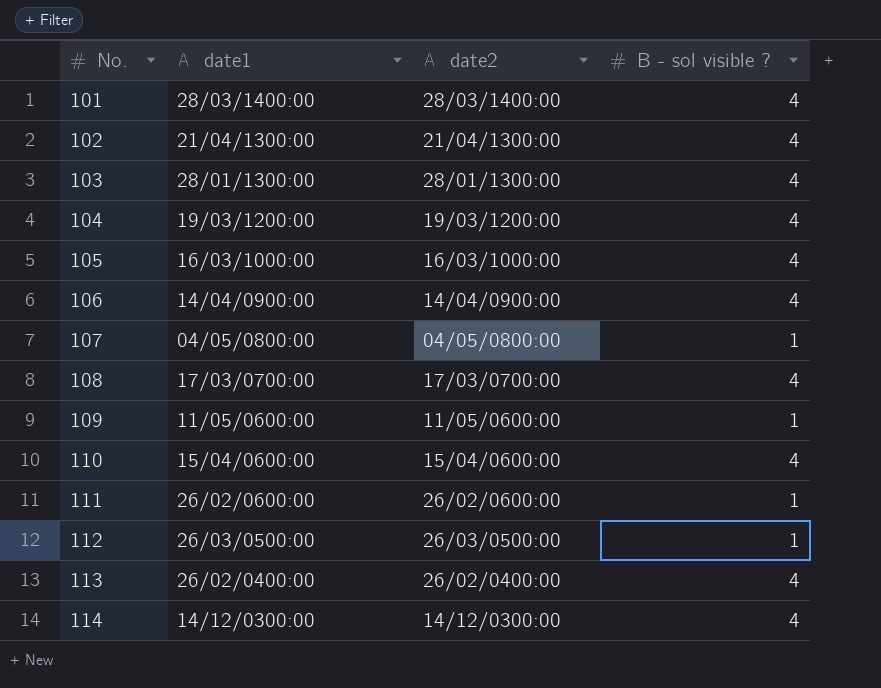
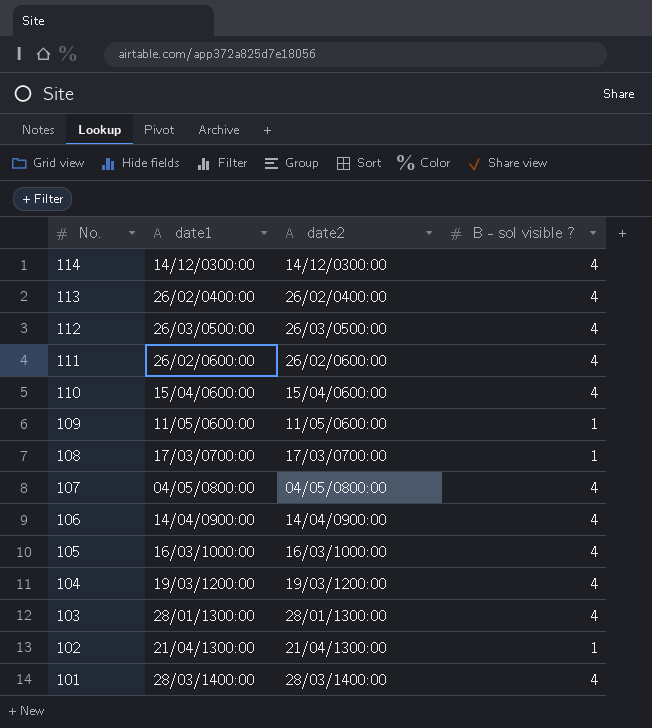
row order: No. ascending -> No. descending
112 | B - sol visible ?: 1 -> 4
111 | B - sol visible ?: 1 -> 4
108 | B - sol visible ?: 4 -> 1
107 | B - sol visible ?: 1 -> 4
102 | B - sol visible ?: 4 -> 1

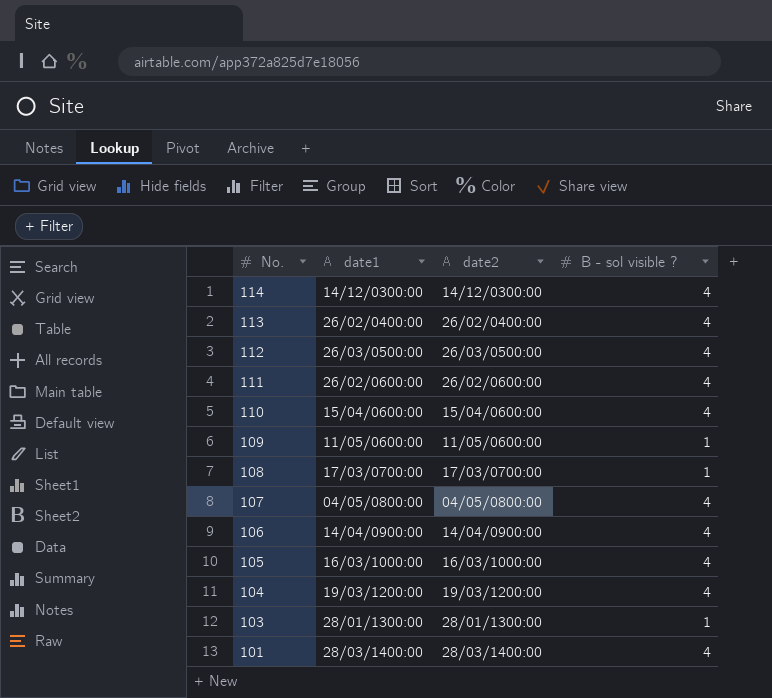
row 102: 21/04/1300:00 | 21/04/1300:00 | 1 -> none
103 | B - sol visible ?: 4 -> 1

